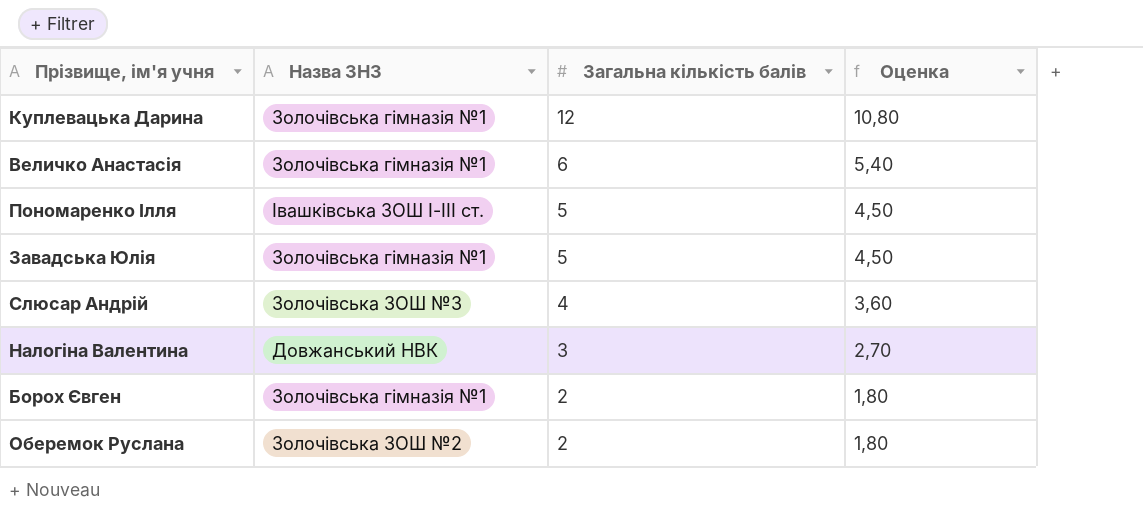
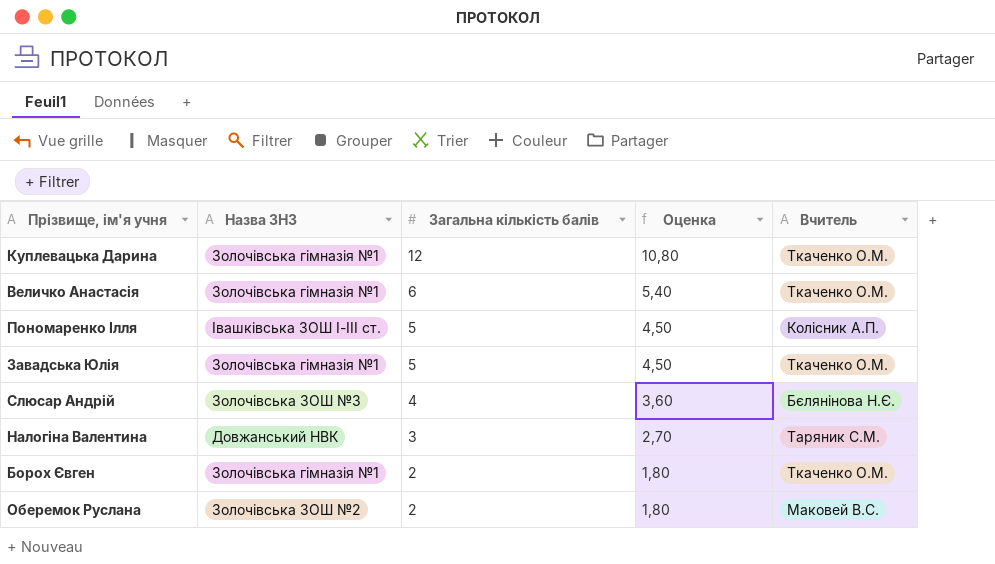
column Вчитель | position: none -> 5

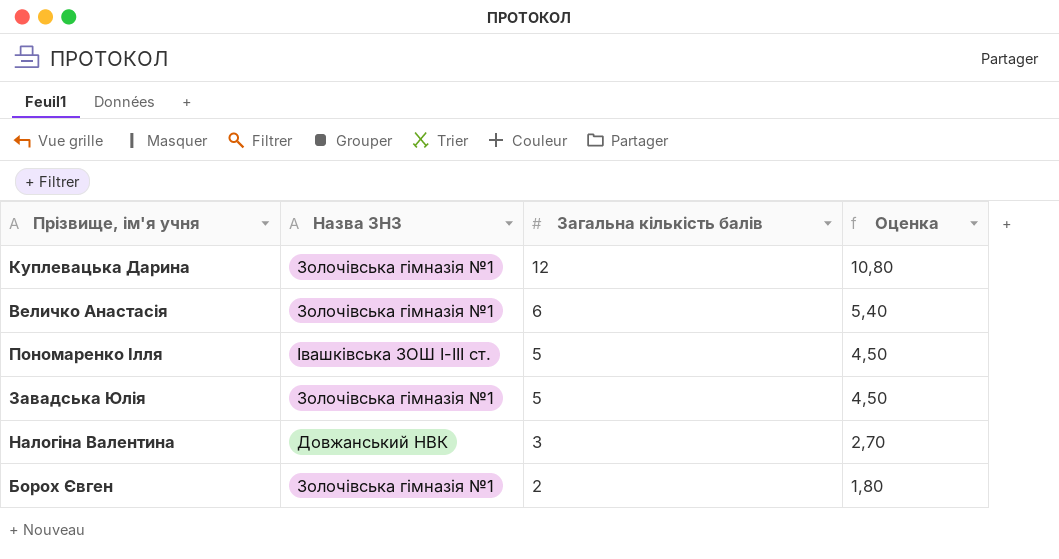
column Вчитель | position: 5 -> none
row Слюсар Андрій: Золочівська ЗОШ №3 | 4 | 3,60 | Бєлянінова Н.Є. -> none
row Оберемок Руслана: Золочівська ЗОШ №2 | 2 | 1,80 | Маковей В.С. -> none

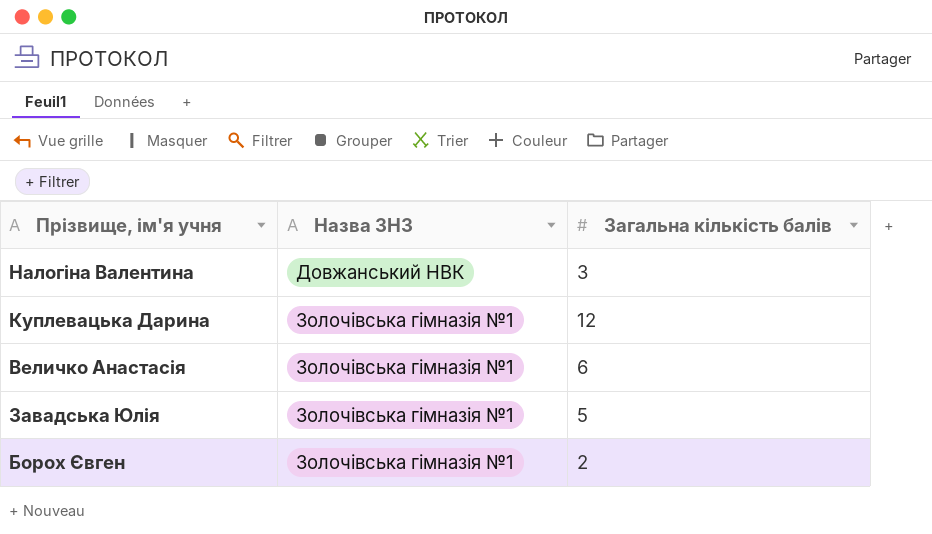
row order: Загальна кількість балів descending -> Назва ЗНЗ ascending
column Оценка | formula: [Загальна кількість балів] * 0,9 -> none
row Пономаренко Ілля: Івашківська ЗОШ І-ІІІ ст. | 5 | 4,50 -> none

